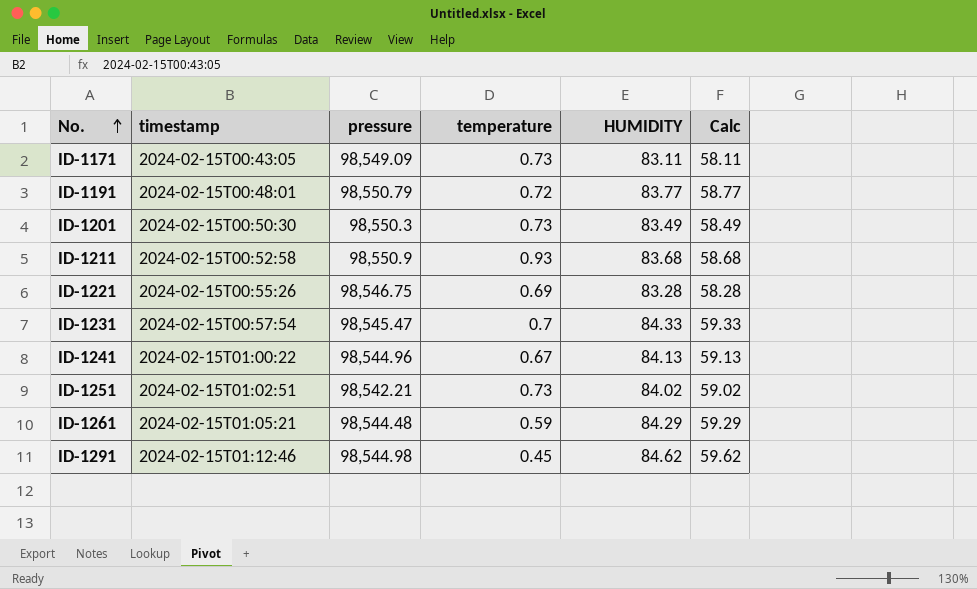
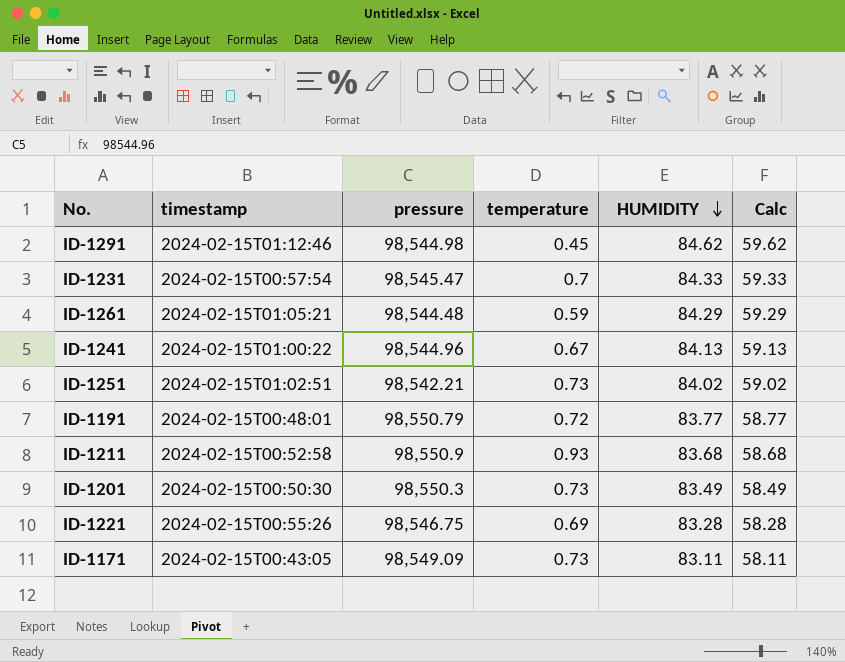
row order: No. ascending -> HUMIDITY descending

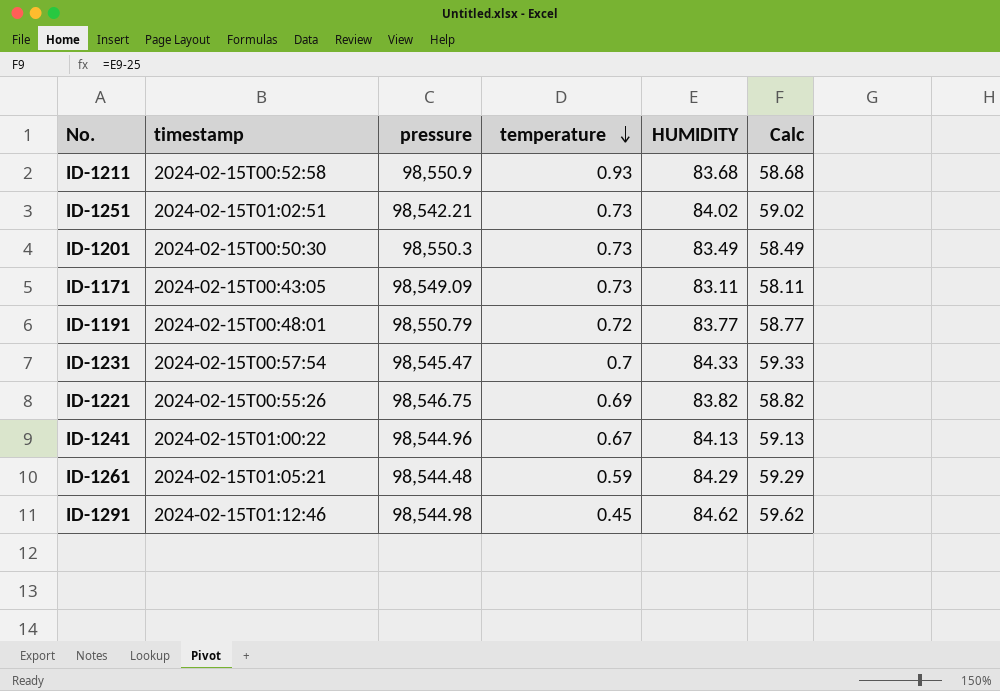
row order: HUMIDITY descending -> temperature descending
ID-1221 | HUMIDITY: 83.28 -> 83.82
ID-1221 | Calc: 58.28 -> 58.82

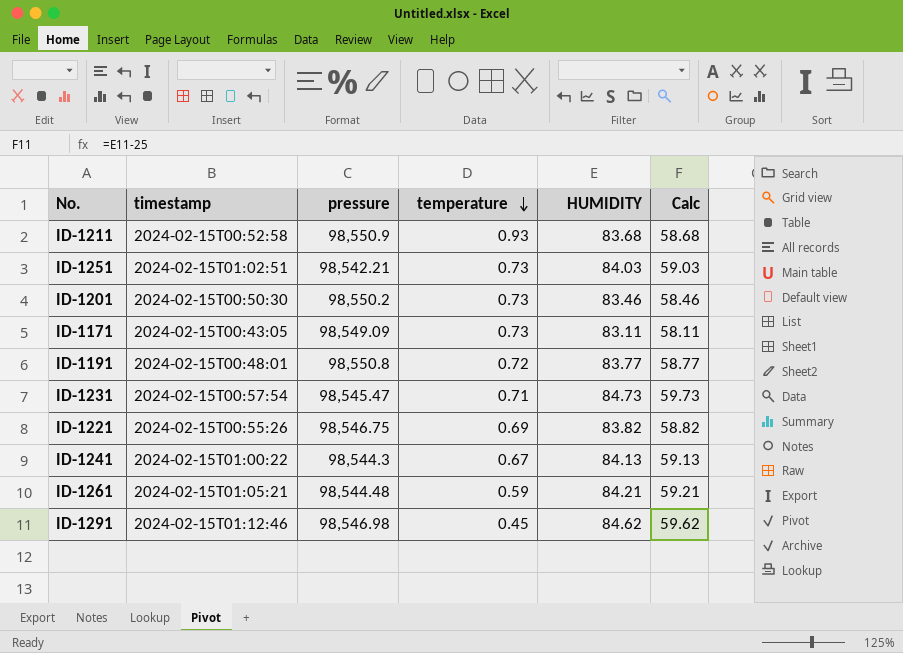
ID-1251 | HUMIDITY: 84.02 -> 84.03
ID-1251 | Calc: 59.02 -> 59.03
ID-1201 | pressure: 98,550.3 -> 98,550.2
ID-1201 | HUMIDITY: 83.49 -> 83.46
ID-1201 | Calc: 58.49 -> 58.46
ID-1191 | pressure: 98,550.79 -> 98,550.8
ID-1231 | temperature: 0.7 -> 0.71
ID-1231 | HUMIDITY: 84.33 -> 84.73
ID-1231 | Calc: 59.33 -> 59.73
ID-1241 | pressure: 98,544.96 -> 98,544.3
ID-1261 | HUMIDITY: 84.29 -> 84.21
ID-1261 | Calc: 59.29 -> 59.21
ID-1291 | pressure: 98,544.98 -> 98,546.98

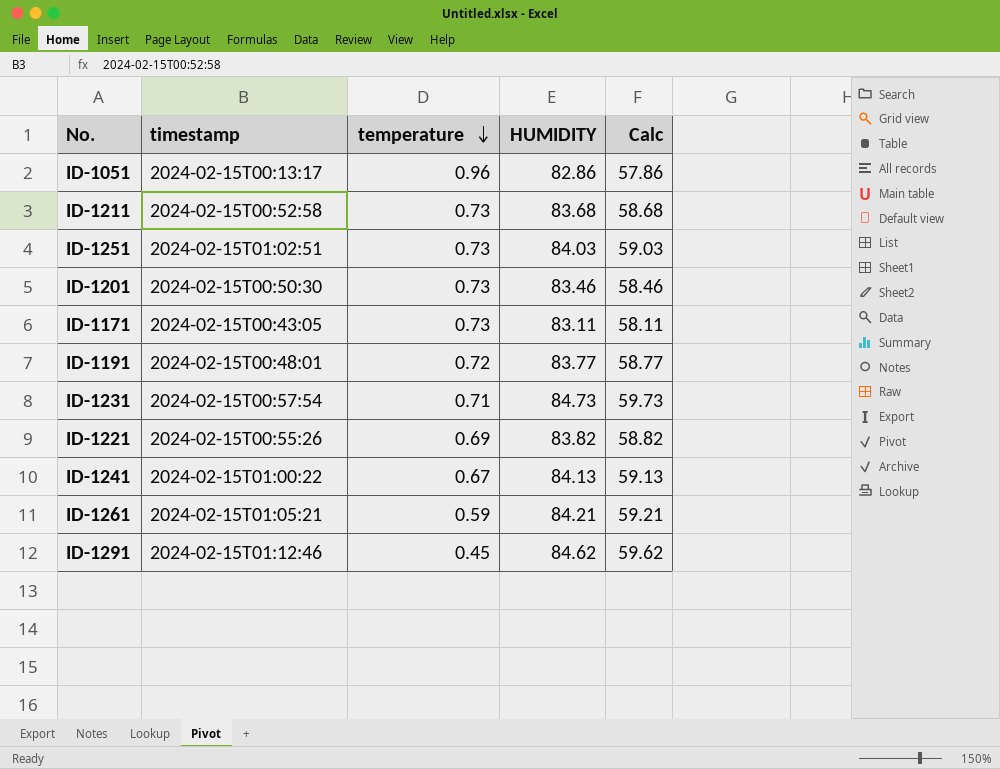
column pressure | position: 3 -> none
row ID-1051: none -> 2024-02-15T00:13:17 | 0.96 | 82.86 | 57.86
ID-1211 | temperature: 0.93 -> 0.73

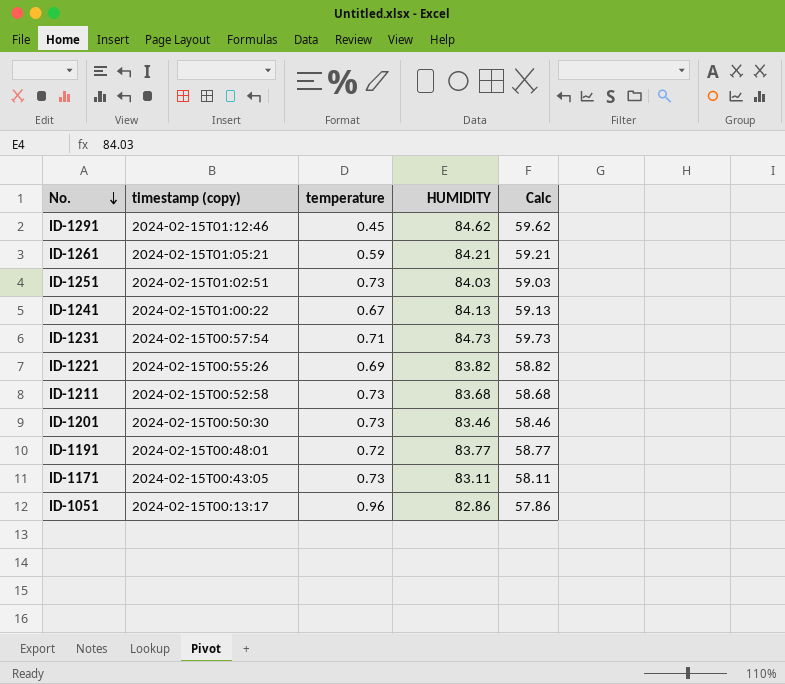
row order: temperature descending -> No. descending
column name: timestamp -> timestamp (copy)

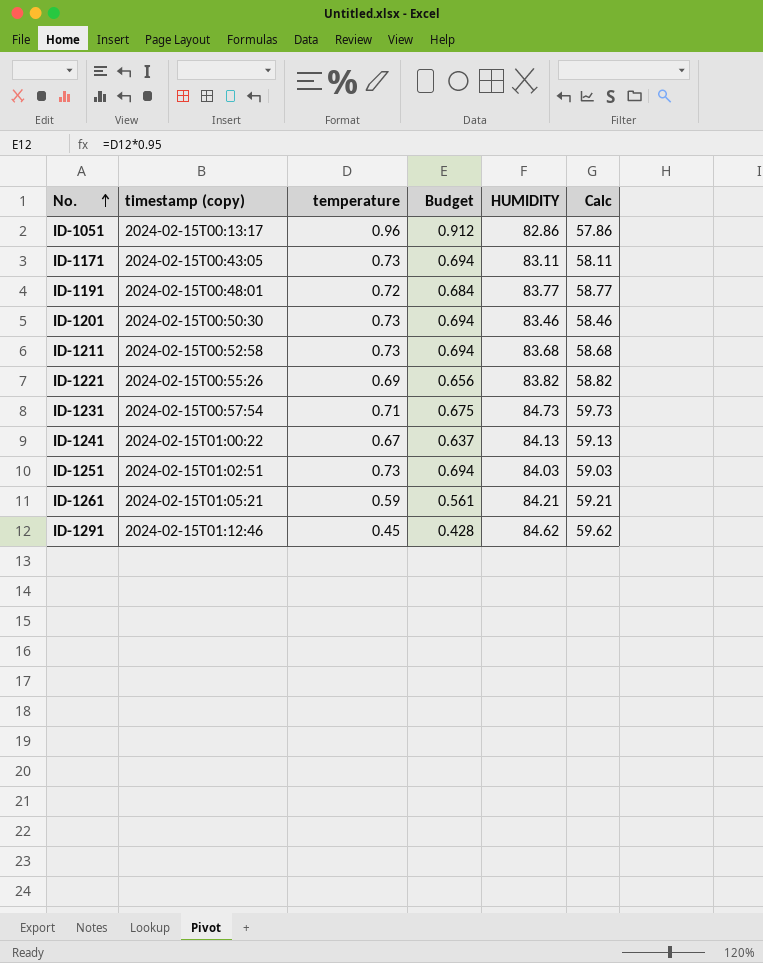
row order: No. descending -> No. ascending
column Budget | formula: none -> [temperature] * 0.95

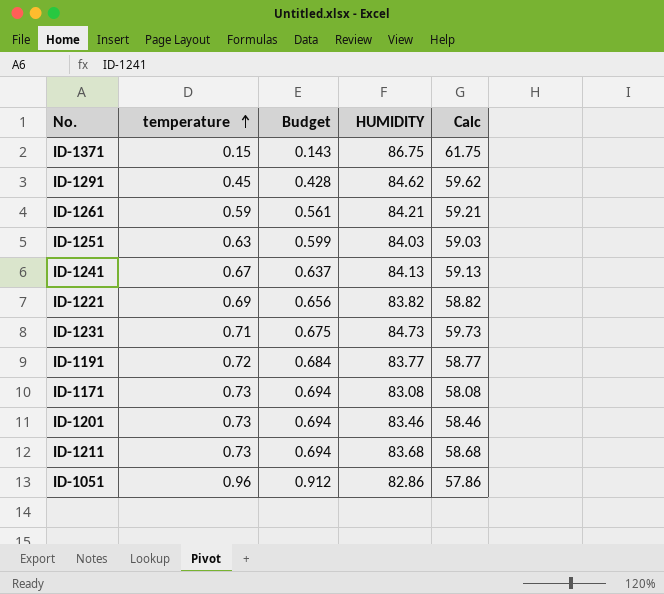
row order: No. ascending -> temperature ascending
column timestamp (copy) | position: 2 -> none
row ID-1371: none -> 0.15 | 0.143 | 86.75 | 61.75
ID-1251 | temperature: 0.73 -> 0.63
ID-1251 | Budget: 0.694 -> 0.599
ID-1171 | HUMIDITY: 83.11 -> 83.08
ID-1171 | Calc: 58.11 -> 58.08

